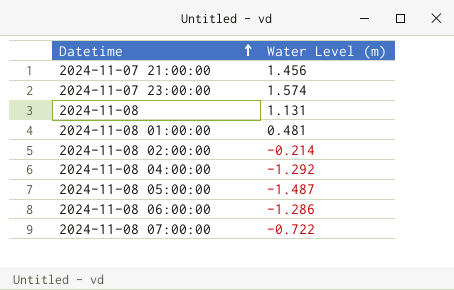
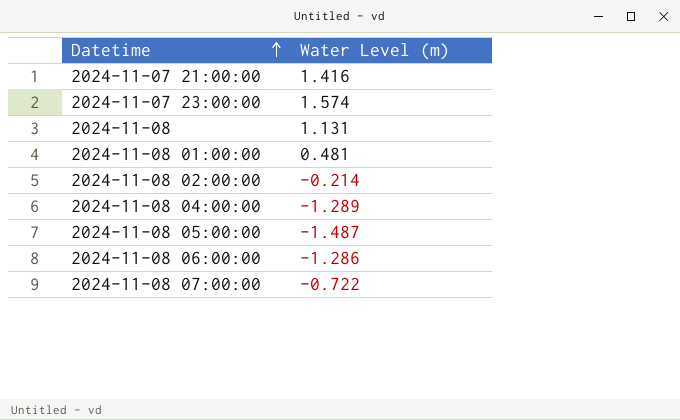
2024-11-07 21:00:00 | Water Level (m): 1.456 -> 1.416
2024-11-08 04:00:00 | Water Level (m): -1.292 -> -1.289

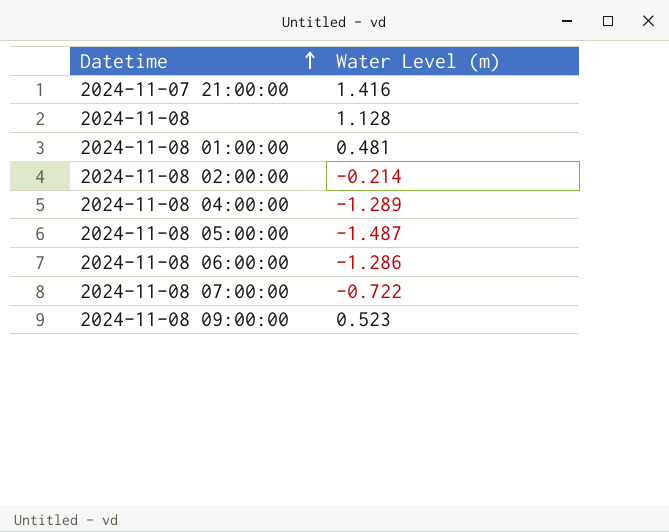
row 2024-11-07 23:00:00: 1.574 -> none
2024-11-08 | Water Level (m): 1.131 -> 1.128
row 2024-11-08 09:00:00: none -> 0.523

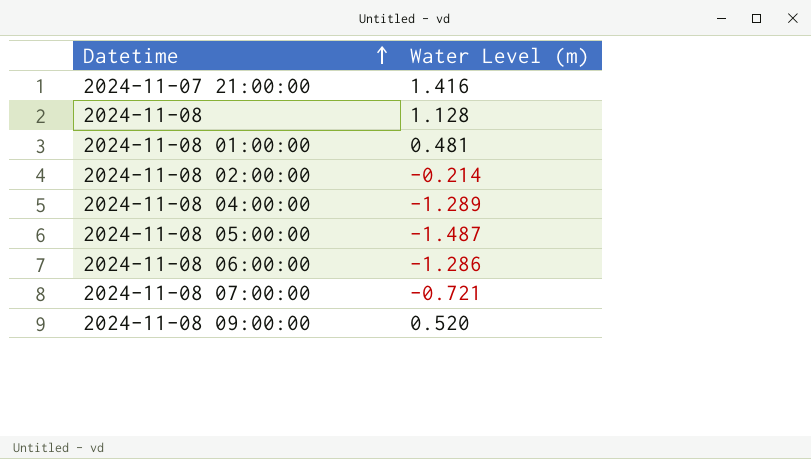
2024-11-08 07:00:00 | Water Level (m): -0.722 -> -0.721
2024-11-08 09:00:00 | Water Level (m): 0.523 -> 0.520

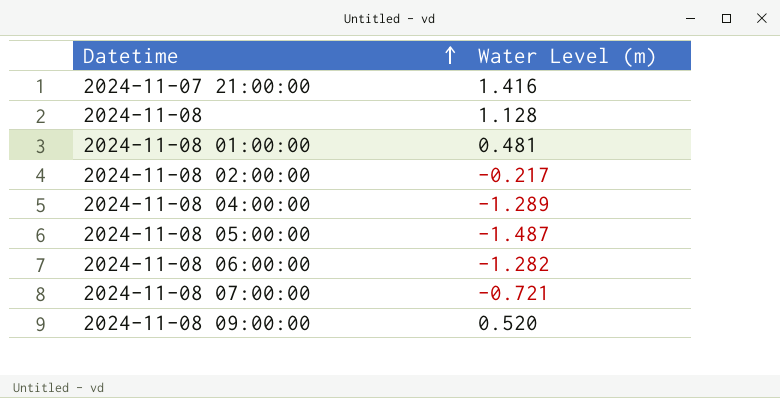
2024-11-08 02:00:00 | Water Level (m): -0.214 -> -0.217
2024-11-08 06:00:00 | Water Level (m): -1.286 -> -1.282

